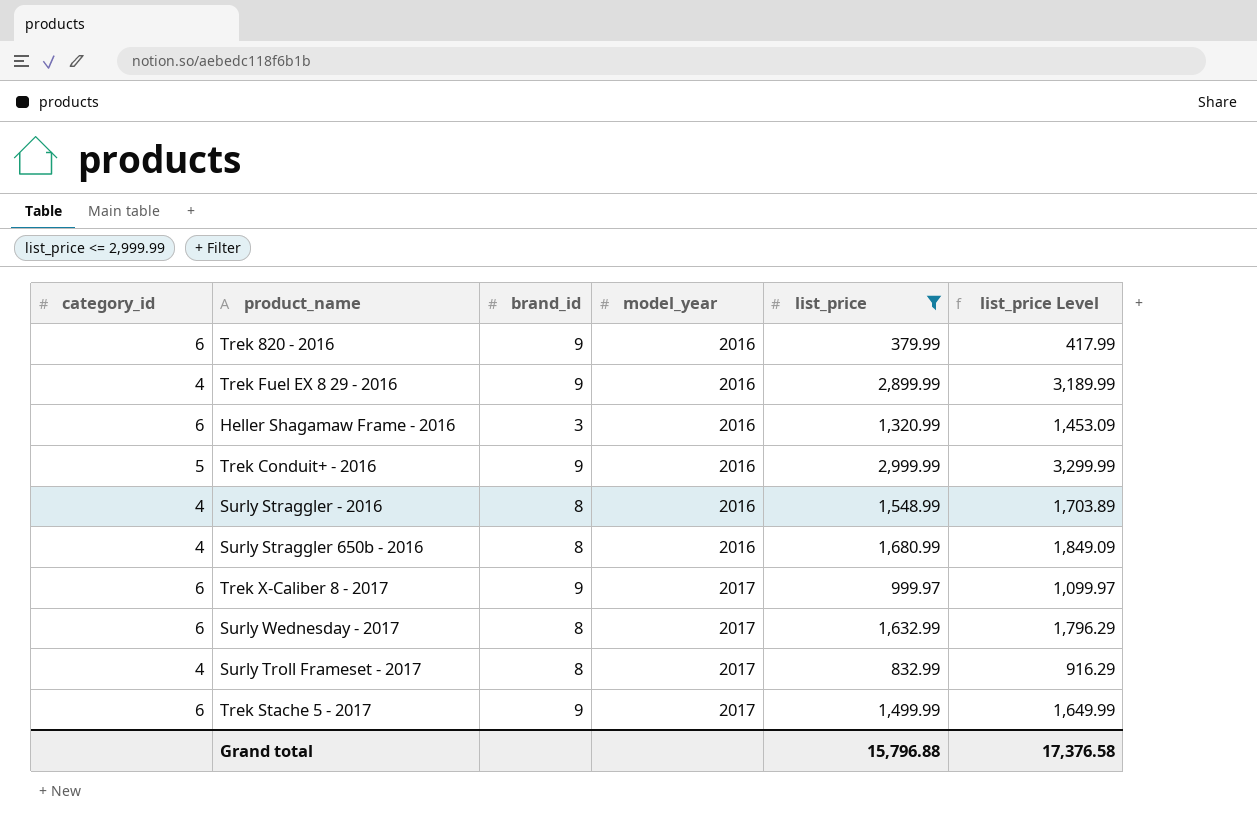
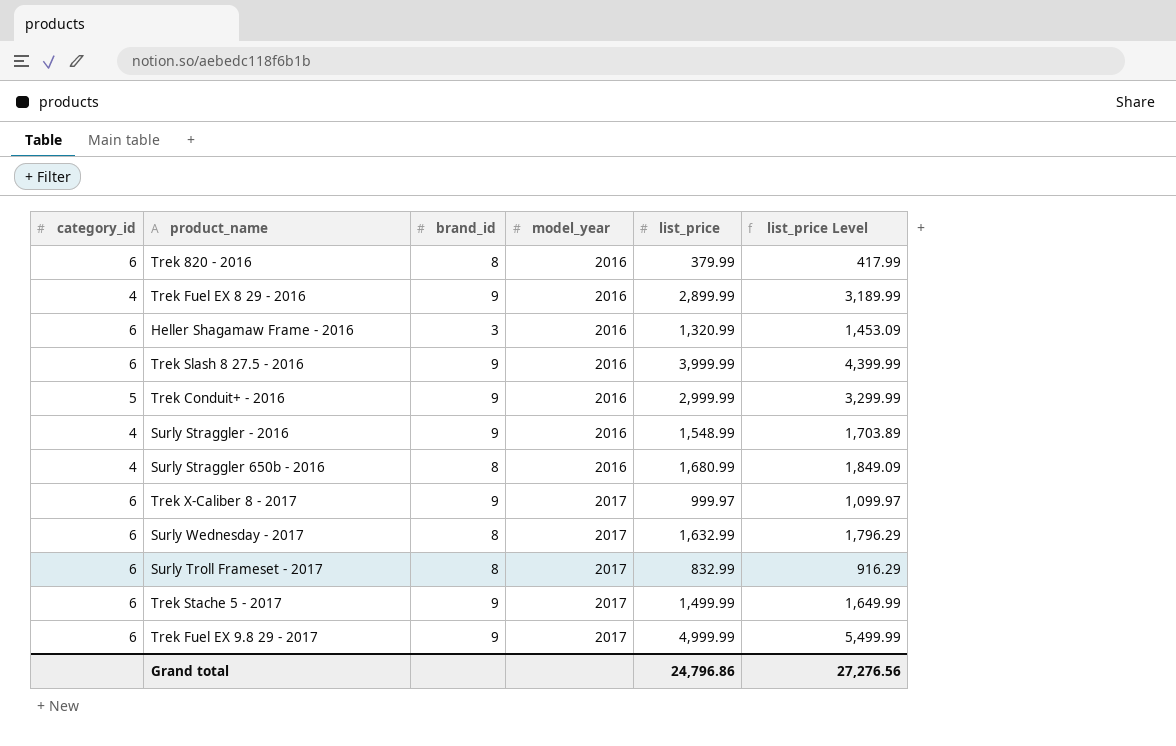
filter: list_price <= 2,999.99 -> none
Trek 820 - 2016 | brand_id: 9 -> 8
Surly Straggler - 2016 | brand_id: 8 -> 9
Surly Troll Frameset - 2017 | category_id: 4 -> 6
Grand total | list_price: 15,796.88 -> 24,796.86
Grand total | list_price Level: 17,376.58 -> 27,276.56

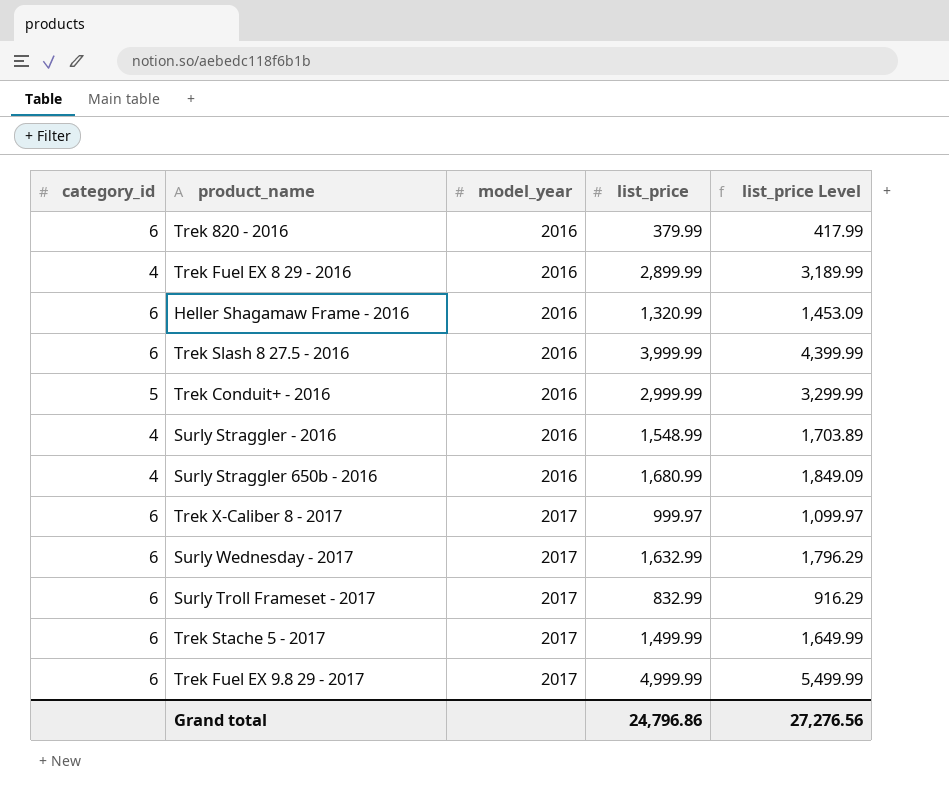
column brand_id | position: 3 -> none

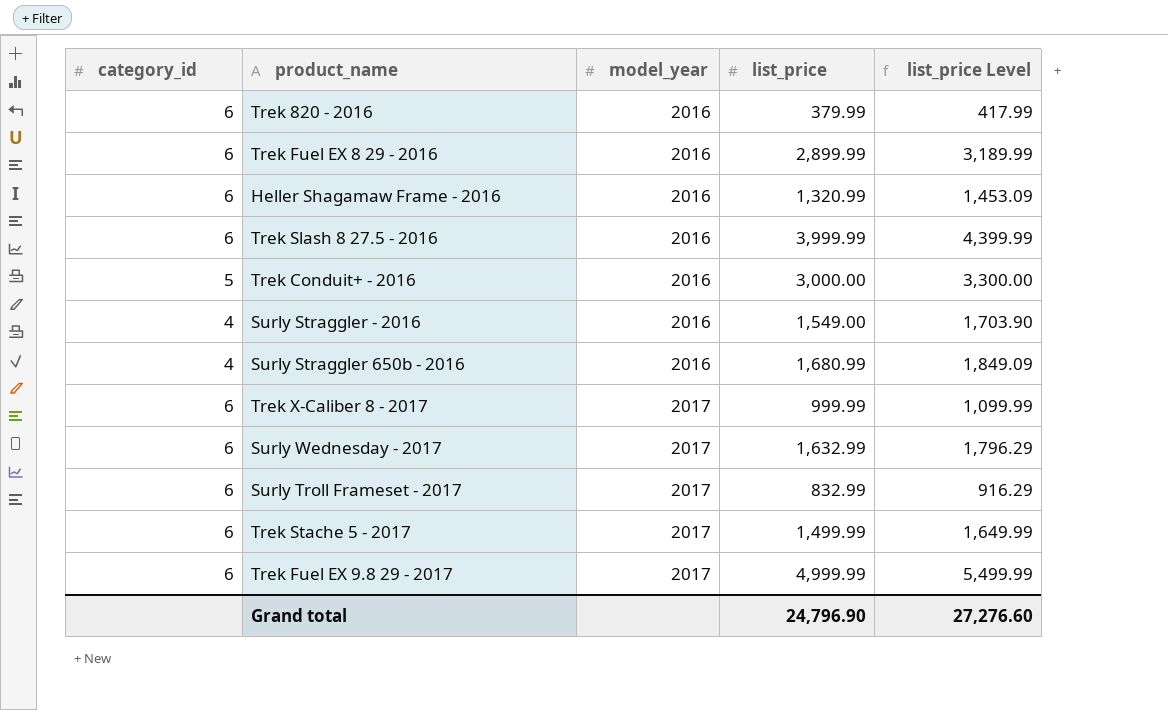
Trek Fuel EX 8 29 - 2016 | category_id: 4 -> 6
Trek Conduit+ - 2016 | list_price: 2,999.99 -> 3,000.00
Trek Conduit+ - 2016 | list_price Level: 3,299.99 -> 3,300.00
Surly Straggler - 2016 | list_price: 1,548.99 -> 1,549.00
Surly Straggler - 2016 | list_price Level: 1,703.89 -> 1,703.90
Trek X-Caliber 8 - 2017 | list_price: 999.97 -> 999.99
Trek X-Caliber 8 - 2017 | list_price Level: 1,099.97 -> 1,099.99
Grand total | list_price: 24,796.86 -> 24,796.90
Grand total | list_price Level: 27,276.56 -> 27,276.60

